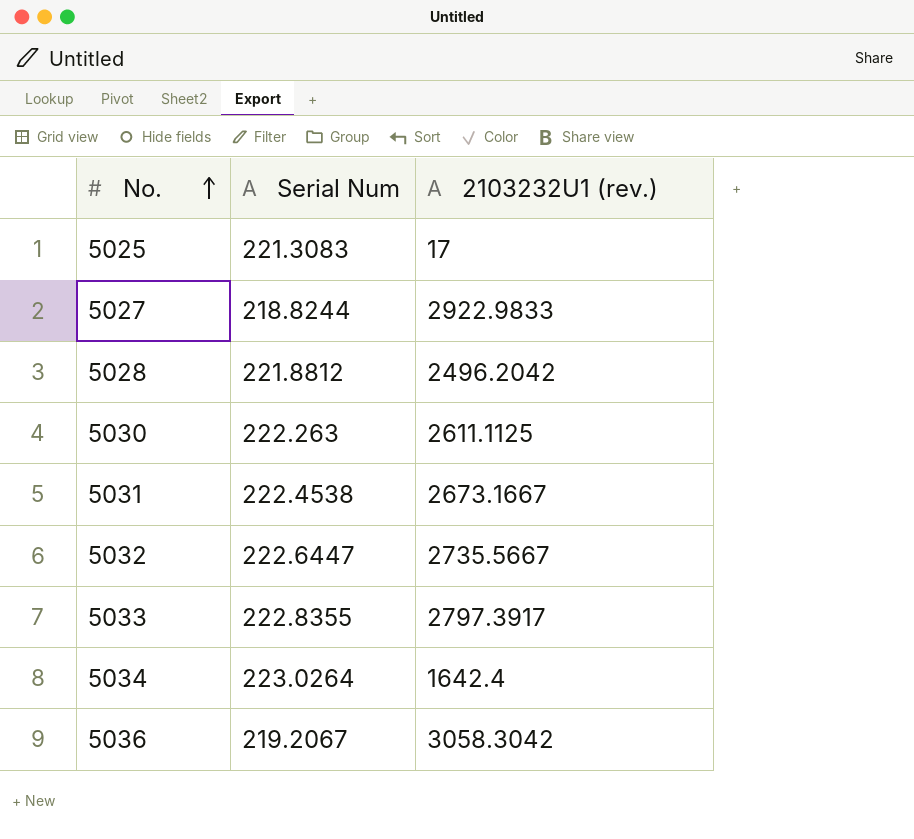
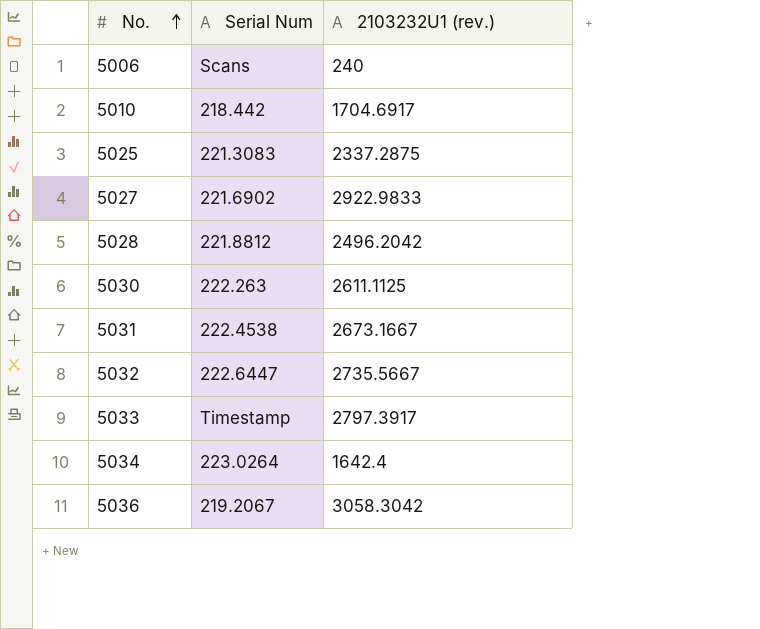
row 5006: none -> Scans | 240
row 5010: none -> 218.442 | 1704.6917
5025 | 2103232U1 (rev.): 17 -> 2337.2875
5027 | Serial Num: 218.8244 -> 221.6902
5033 | Serial Num: 222.8355 -> Timestamp

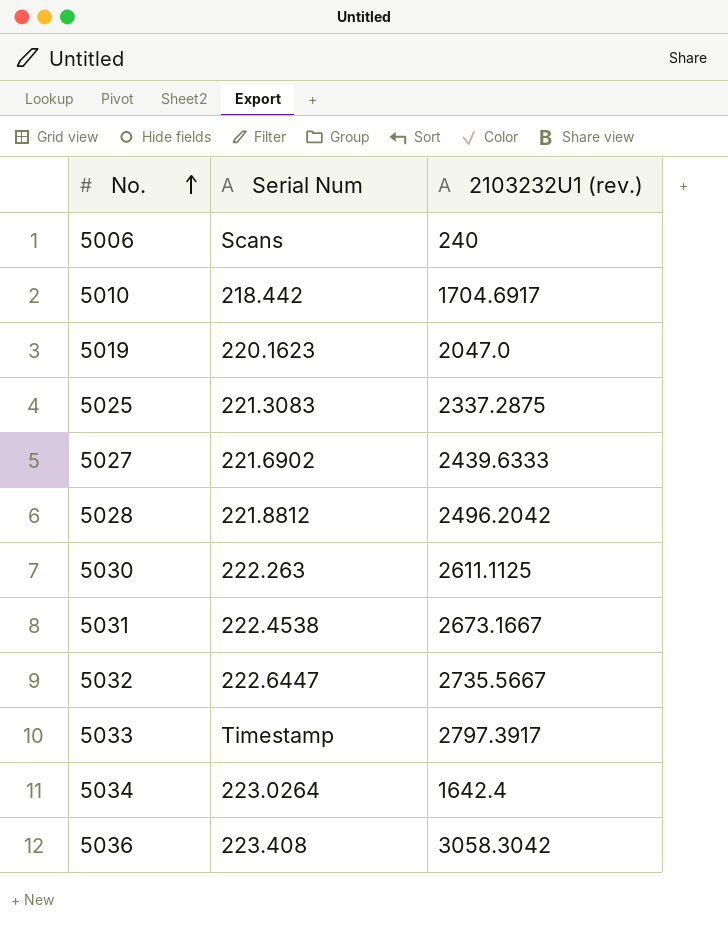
row 5019: none -> 220.1623 | 2047.0
5027 | 2103232U1 (rev.): 2922.9833 -> 2439.6333
5036 | Serial Num: 219.2067 -> 223.408

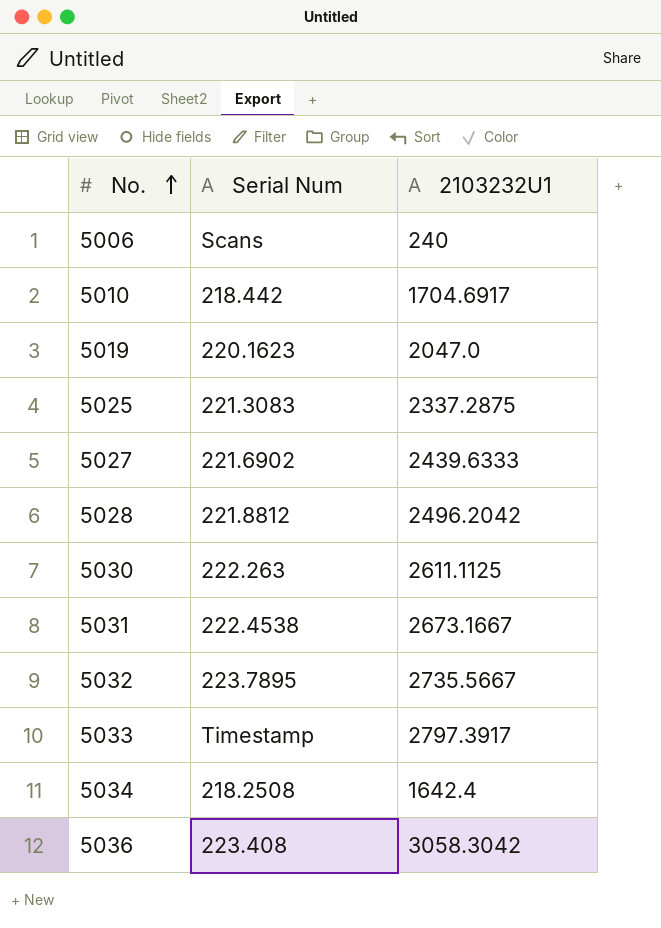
column name: 2103232U1 (rev.) -> 2103232U1
5032 | Serial Num: 222.6447 -> 223.7895
5034 | Serial Num: 223.0264 -> 218.2508

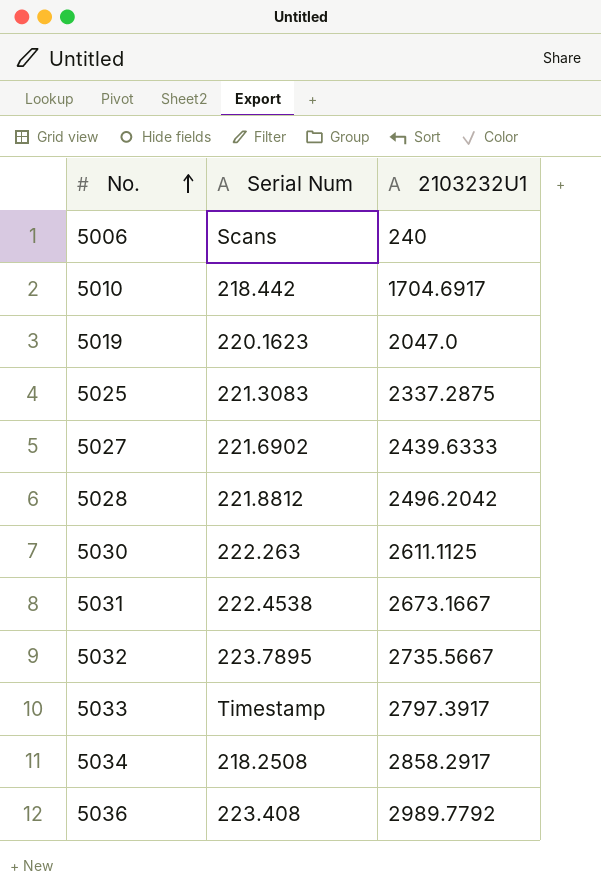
5034 | 2103232U1: 1642.4 -> 2858.2917
5036 | 2103232U1: 3058.3042 -> 2989.7792

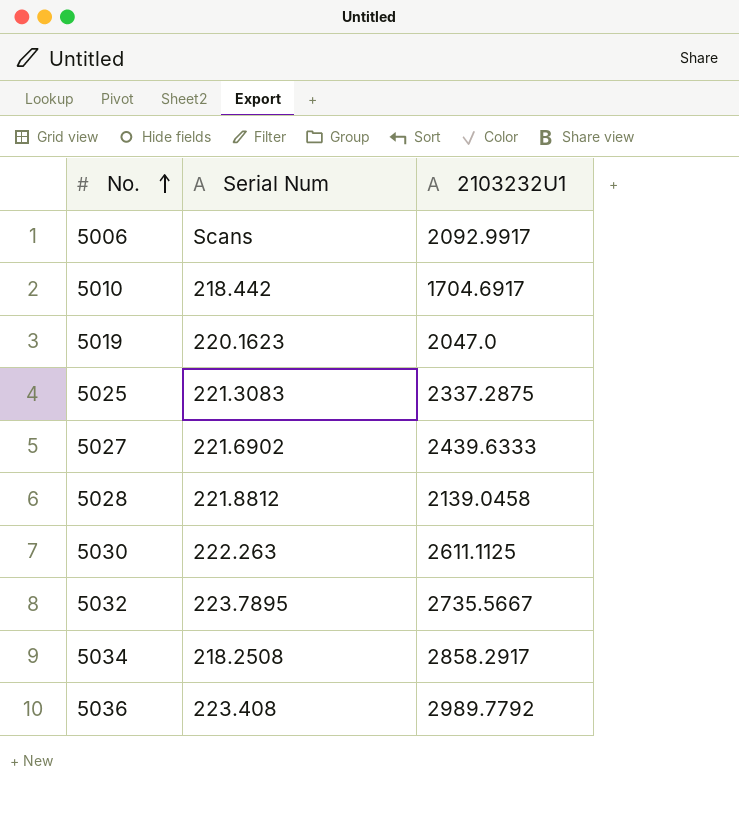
row 5031: 222.4538 | 2673.1667 -> none
row 5033: Timestamp | 2797.3917 -> none
5006 | 2103232U1: 240 -> 2092.9917
5028 | 2103232U1: 2496.2042 -> 2139.0458

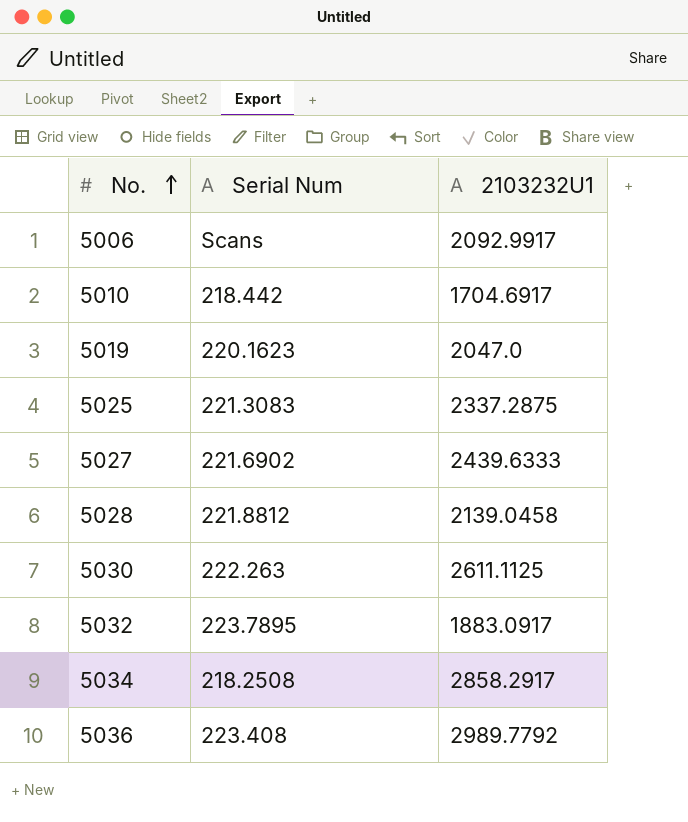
5032 | 2103232U1: 2735.5667 -> 1883.0917

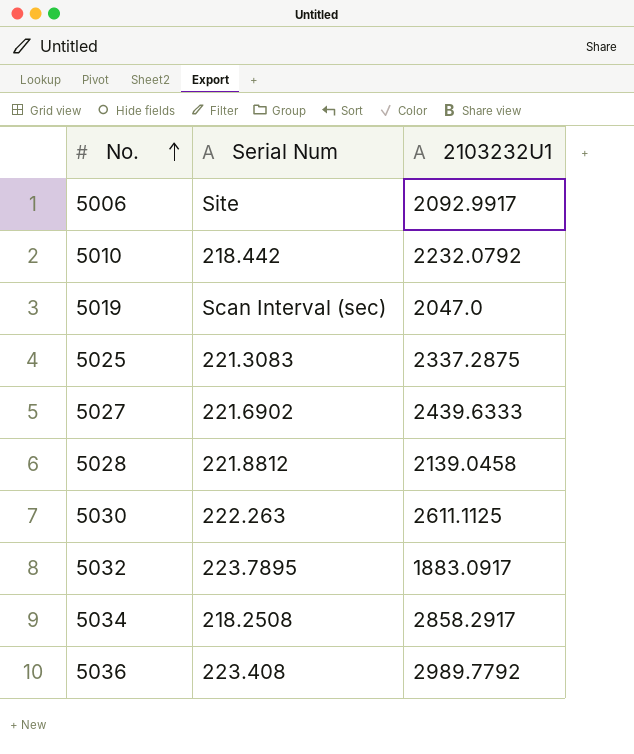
5006 | Serial Num: Scans -> Site
5010 | 2103232U1: 1704.6917 -> 2232.0792
5019 | Serial Num: 220.1623 -> Scan Interval (sec)

